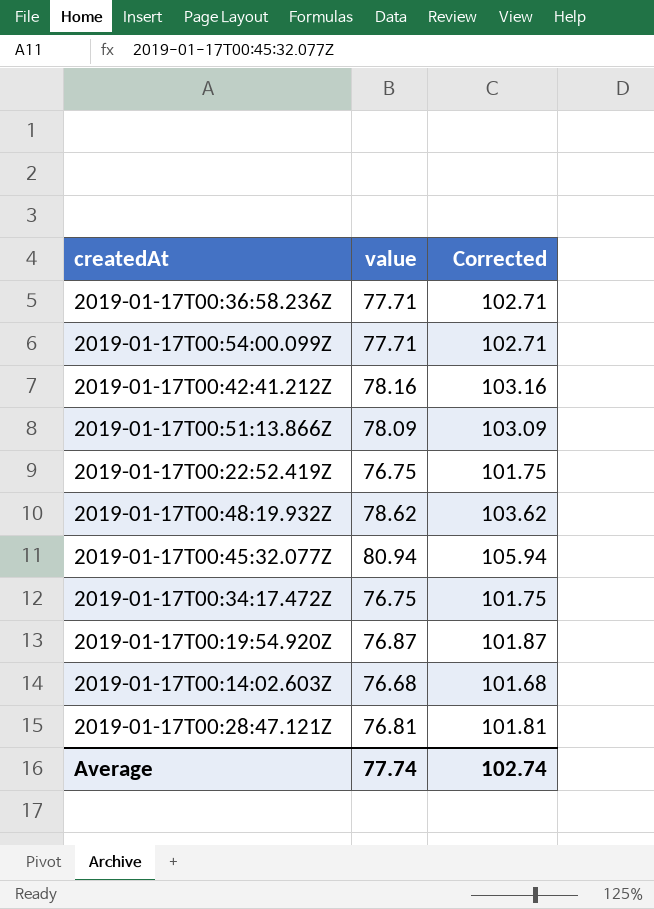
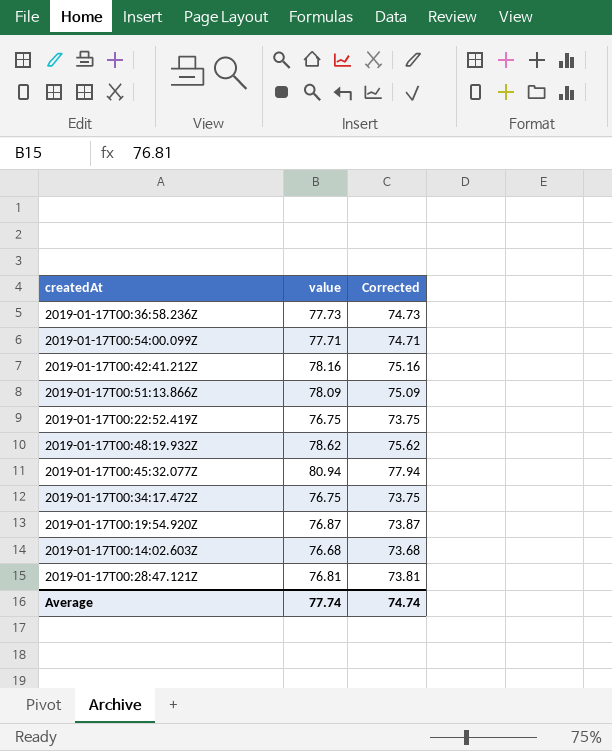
column Corrected | formula: [value] + 25 -> [value] - 3
2019-01-17T00:36:58.236Z | value: 77.71 -> 77.73
Average | Corrected: 102.74 -> 74.74

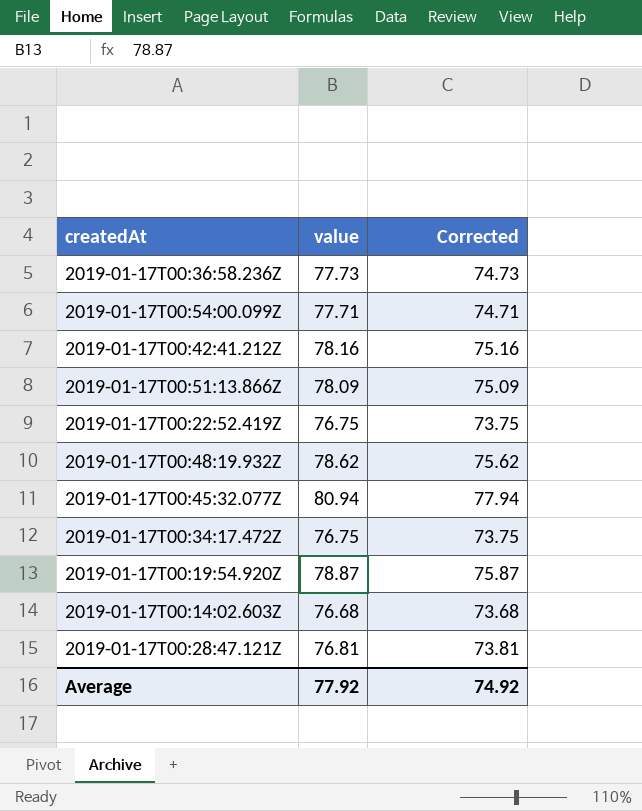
2019-01-17T00:19:54.920Z | value: 76.87 -> 78.87
2019-01-17T00:19:54.920Z | Corrected: 73.87 -> 75.87
Average | value: 77.74 -> 77.92
Average | Corrected: 74.74 -> 74.92

